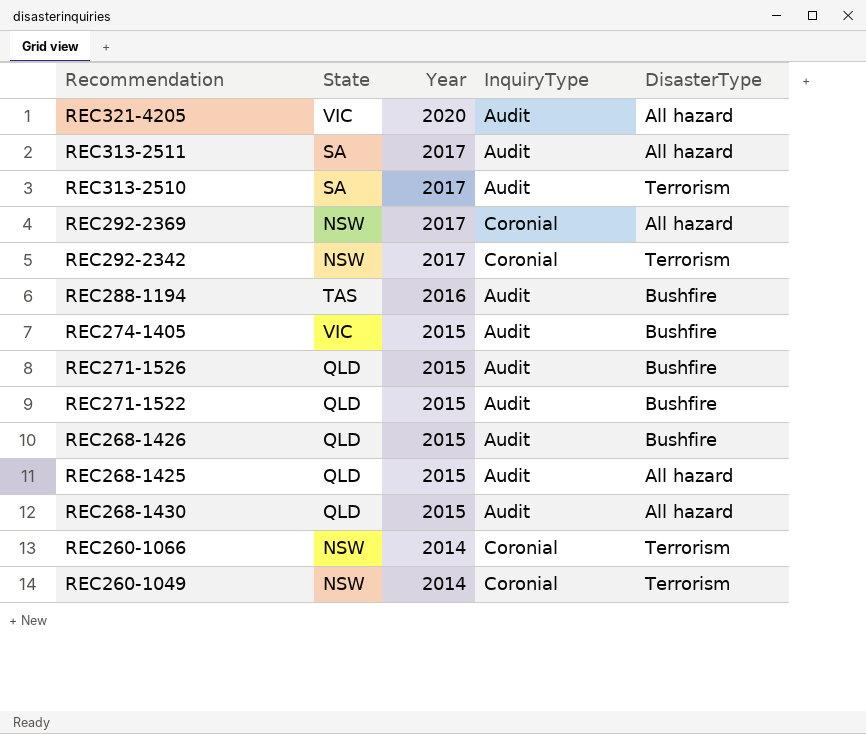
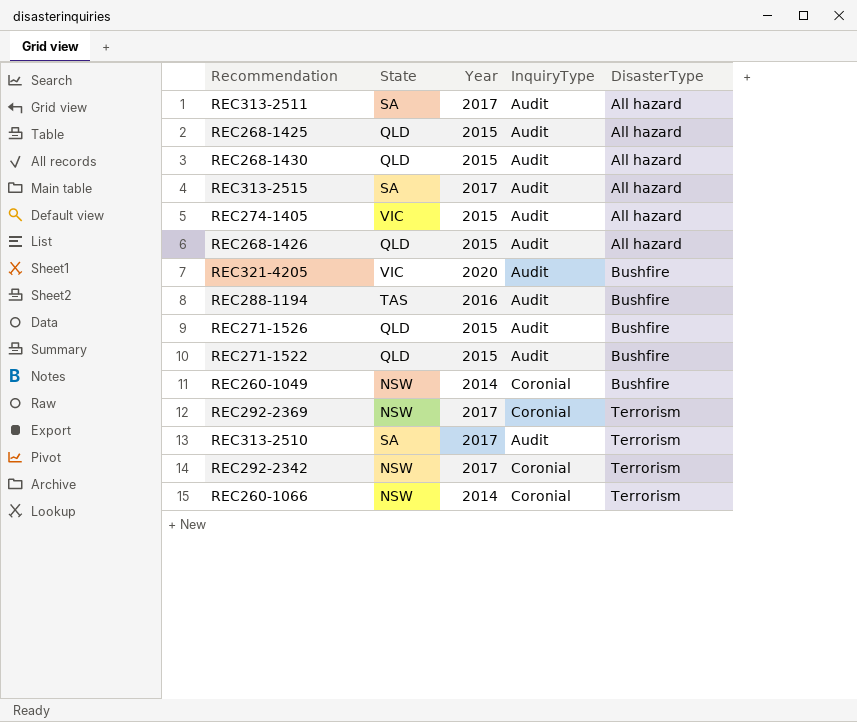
row order: Year descending -> DisasterType ascending
row REC313-2515: none -> SA | 2017 | Audit | All hazard
REC274-1405 | DisasterType: Bushfire -> All hazard
REC268-1426 | DisasterType: Bushfire -> All hazard
REC321-4205 | DisasterType: All hazard -> Bushfire
REC260-1049 | DisasterType: Terrorism -> Bushfire
REC292-2369 | DisasterType: All hazard -> Terrorism

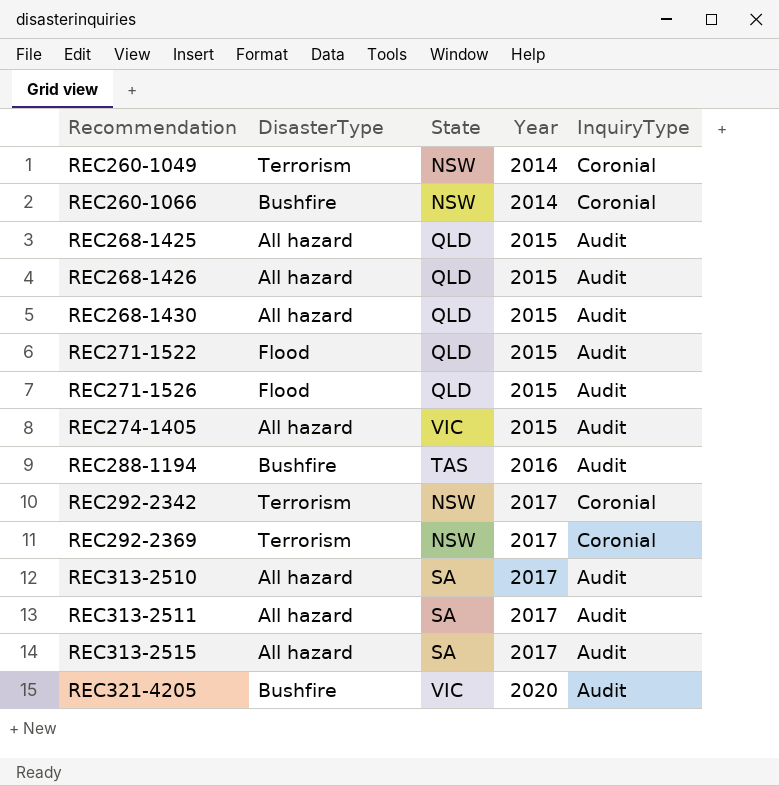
row order: DisasterType ascending -> Recommendation ascending
column DisasterType | position: 5 -> 2
REC260-1049 | DisasterType: Bushfire -> Terrorism
REC260-1066 | DisasterType: Terrorism -> Bushfire
REC271-1522 | DisasterType: Bushfire -> Flood
REC271-1526 | DisasterType: Bushfire -> Flood
REC313-2510 | DisasterType: Terrorism -> All hazard

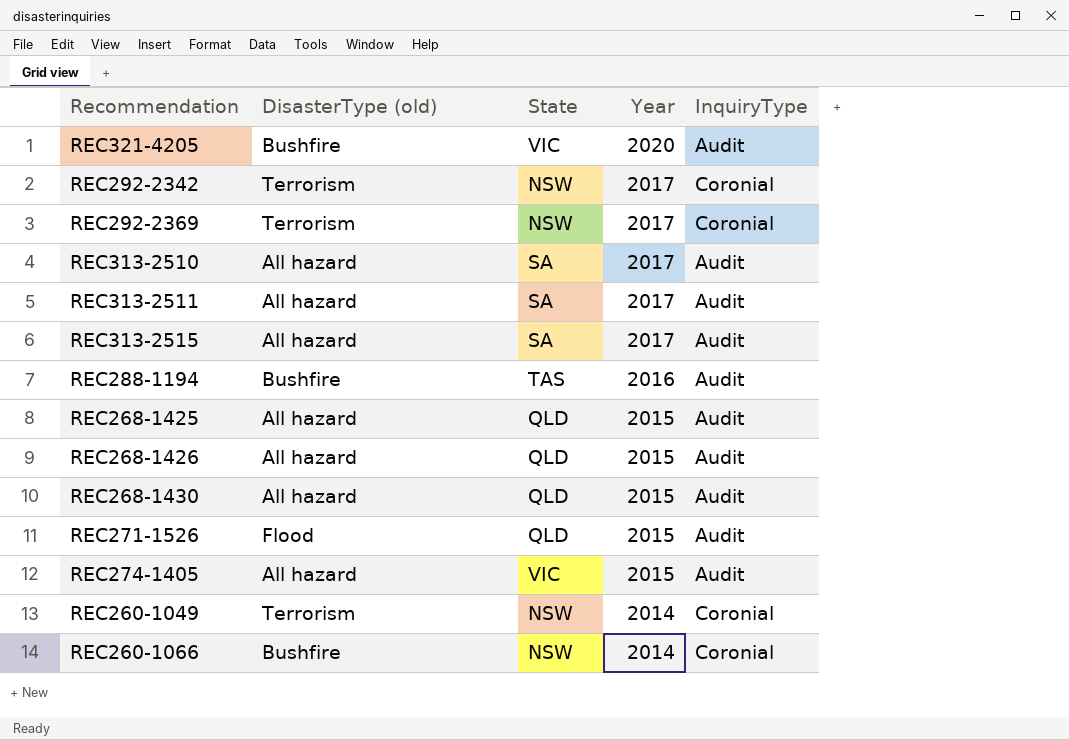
row order: Recommendation ascending -> Year descending
column name: DisasterType -> DisasterType (old)
row REC271-1522: Flood | QLD | 2015 | Audit -> none

